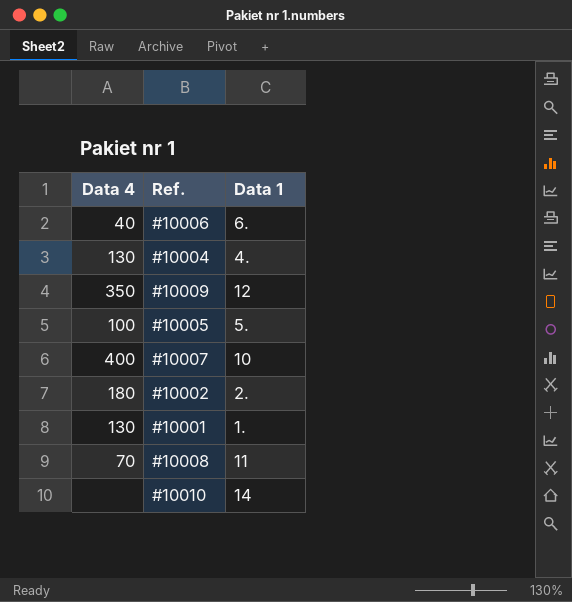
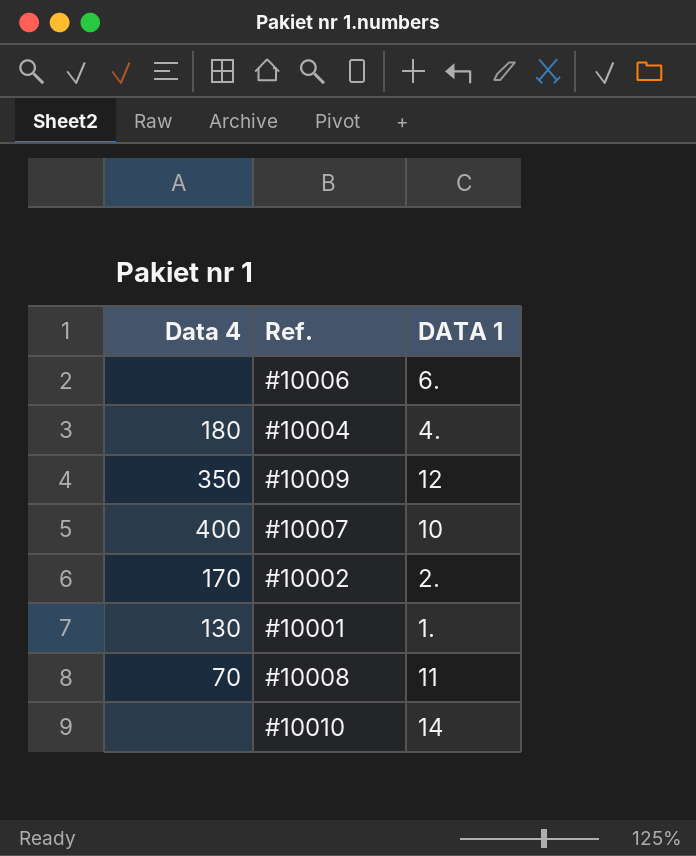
column name: Data 1 -> DATA 1
row #10005: 100 | 5. -> none
#10006 | Data 4: 40 -> none
#10004 | Data 4: 130 -> 180
#10002 | Data 4: 180 -> 170

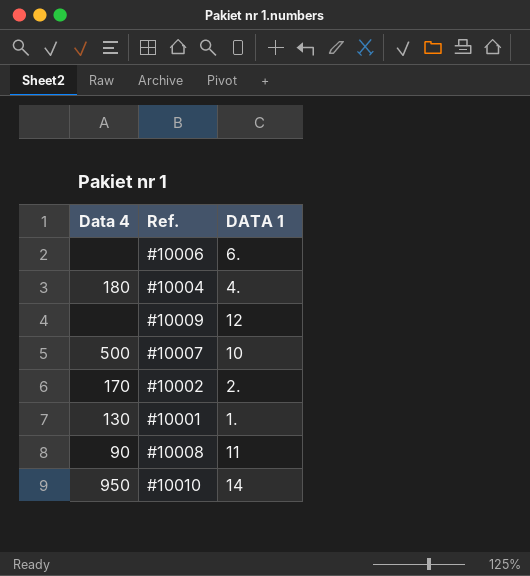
#10009 | Data 4: 350 -> none
#10007 | Data 4: 400 -> 500
#10008 | Data 4: 70 -> 90
#10010 | Data 4: none -> 950

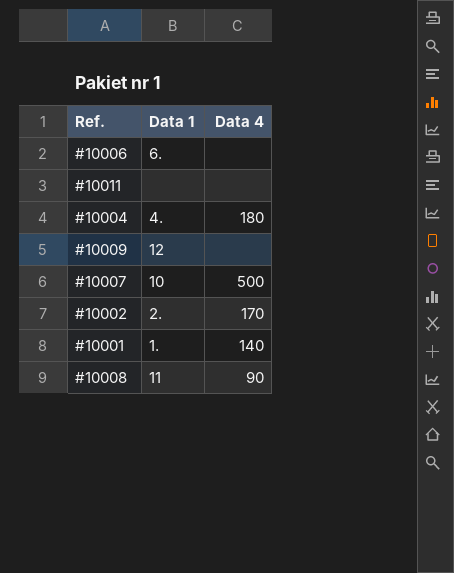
column name: DATA 1 -> Data 1
column Data 4 | position: 1 -> 3
row #10010: 950 | 14 -> none
row #10011: none -> none | none
#10001 | Data 4: 130 -> 140

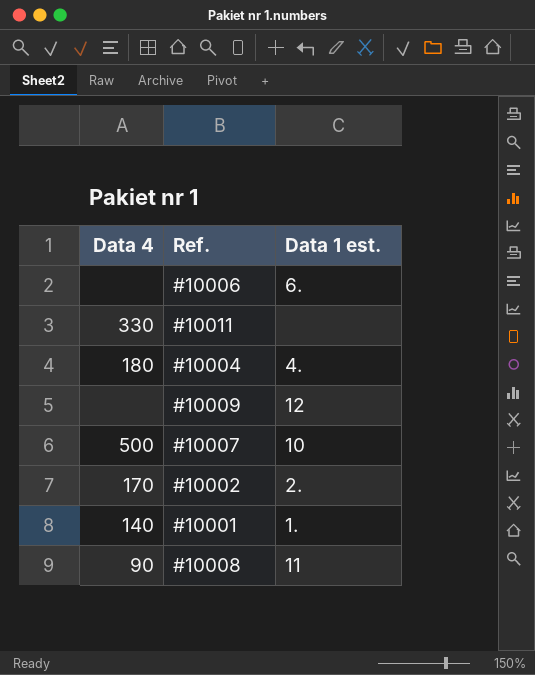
column Data 4 | position: 3 -> 1
column name: Data 1 -> Data 1 est.
#10011 | Data 4: none -> 330

